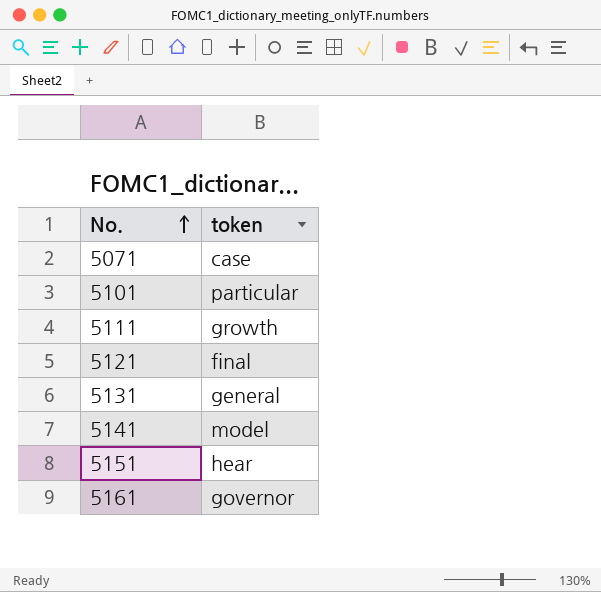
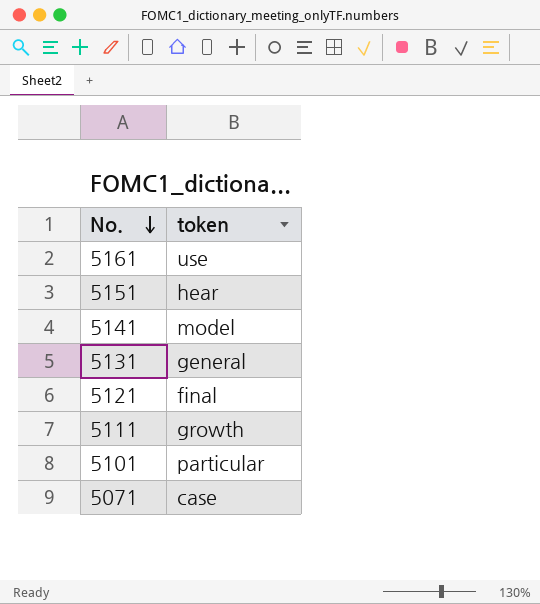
row order: No. ascending -> No. descending
5161 | token: governor -> use

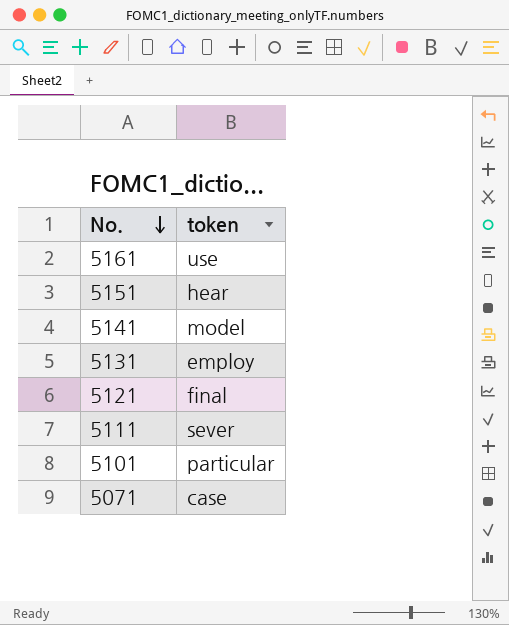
5131 | token: general -> employ
5111 | token: growth -> sever

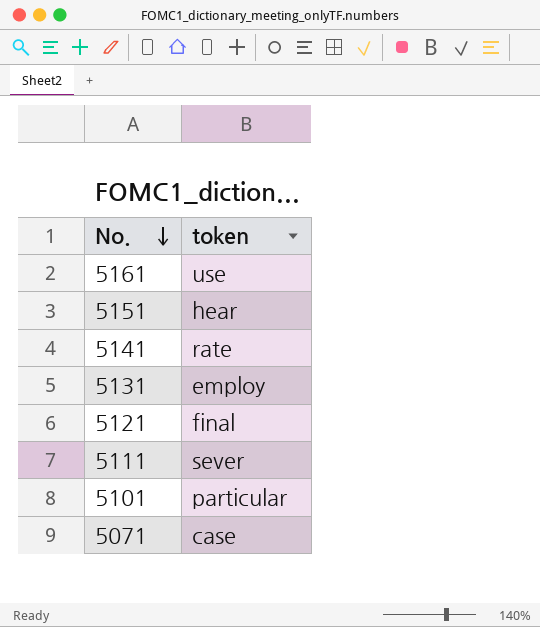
5141 | token: model -> rate

